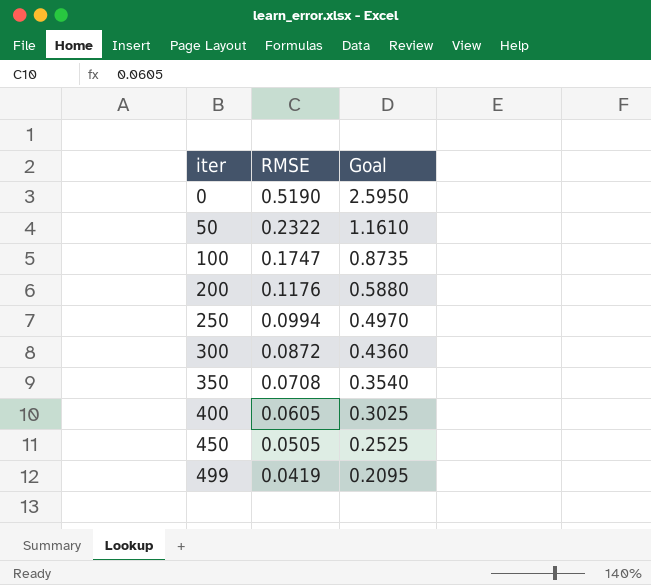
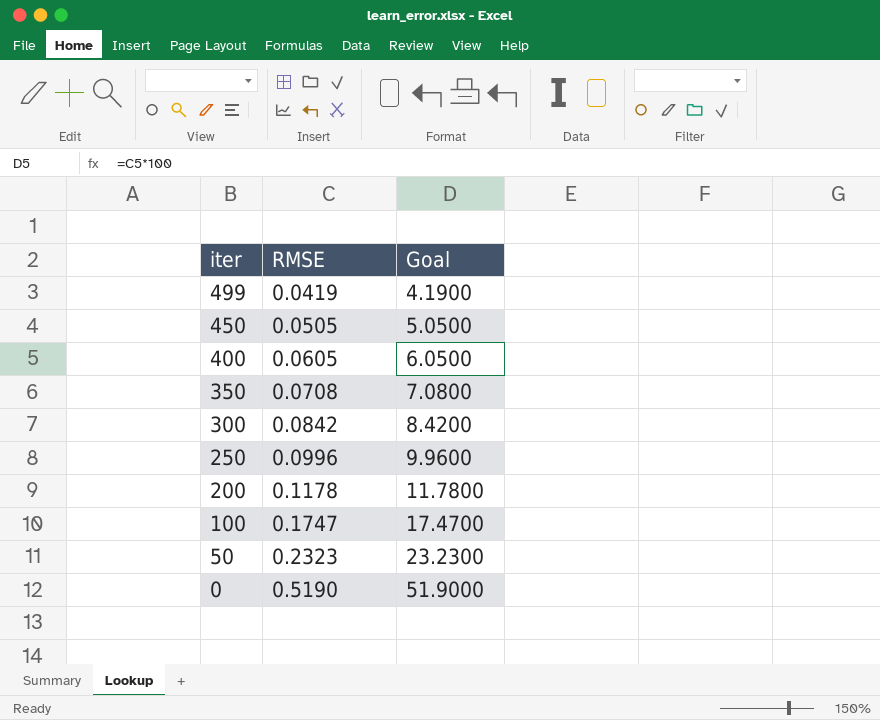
row order: iter ascending -> iter descending
column Goal | formula: [RMSE] * 5 -> [RMSE] * 100
300 | RMSE: 0.0872 -> 0.0842
250 | RMSE: 0.0994 -> 0.0996
200 | RMSE: 0.1176 -> 0.1178
50 | RMSE: 0.2322 -> 0.2323

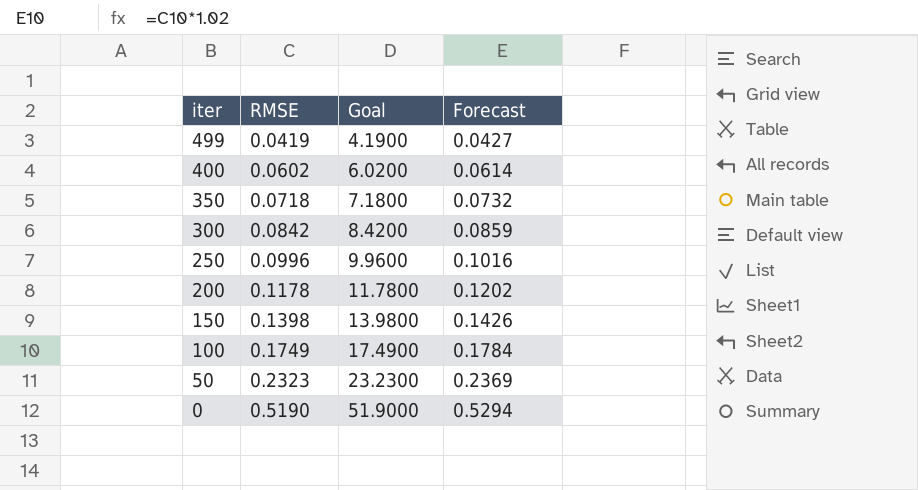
column Forecast | formula: none -> [RMSE] * 1.02
row 450: 0.0505 | 5.0500 -> none
400 | RMSE: 0.0605 -> 0.0602
400 | Goal: 6.0500 -> 6.0200
350 | RMSE: 0.0708 -> 0.0718
350 | Goal: 7.0800 -> 7.1800
row 150: none -> 0.1398 | 13.9800 | 0.1426
100 | RMSE: 0.1747 -> 0.1749
100 | Goal: 17.4700 -> 17.4900

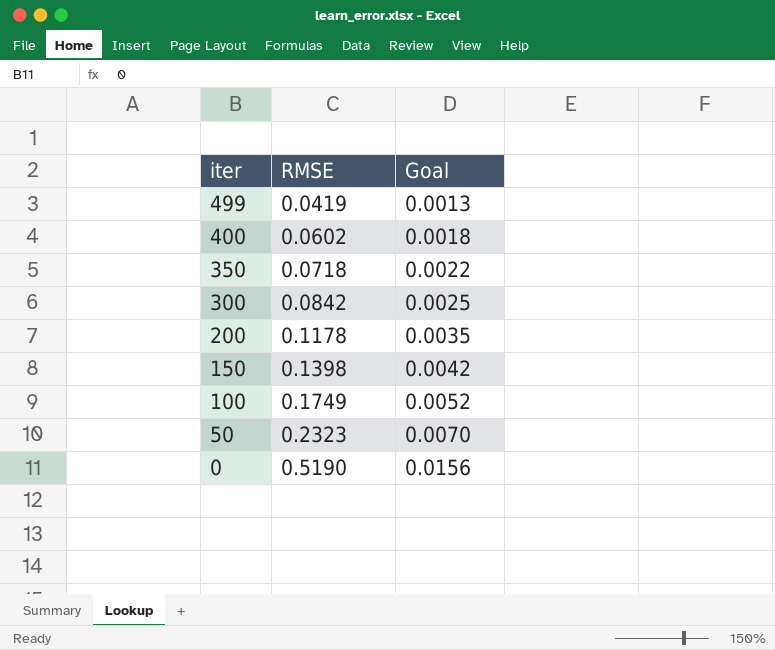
column Forecast | formula: [RMSE] * 1.02 -> none
column Goal | formula: [RMSE] * 100 -> [RMSE] * 0.03
row 250: 0.0996 | 9.9600 | 0.1016 -> none

